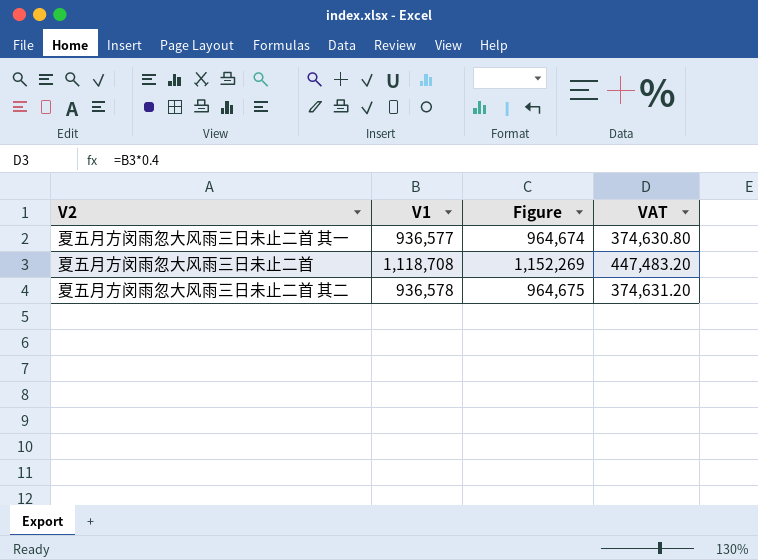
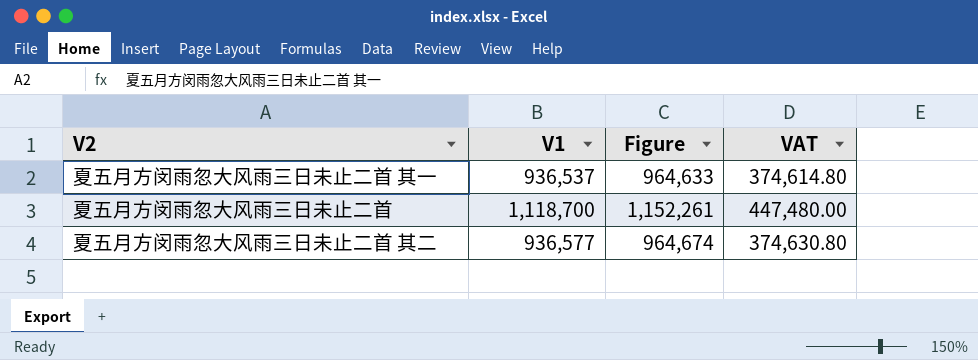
夏五月方闵雨忽大风雨三日未止二首 其一 | V1: 936,577 -> 936,537
夏五月方闵雨忽大风雨三日未止二首 其一 | Figure: 964,674 -> 964,633
夏五月方闵雨忽大风雨三日未止二首 其一 | VAT: 374,630.80 -> 374,614.80
夏五月方闵雨忽大风雨三日未止二首 | V1: 1,118,708 -> 1,118,700
夏五月方闵雨忽大风雨三日未止二首 | Figure: 1,152,269 -> 1,152,261
夏五月方闵雨忽大风雨三日未止二首 | VAT: 447,483.20 -> 447,480.00
夏五月方闵雨忽大风雨三日未止二首 其二 | V1: 936,578 -> 936,577
夏五月方闵雨忽大风雨三日未止二首 其二 | Figure: 964,675 -> 964,674
夏五月方闵雨忽大风雨三日未止二首 其二 | VAT: 374,631.20 -> 374,630.80

